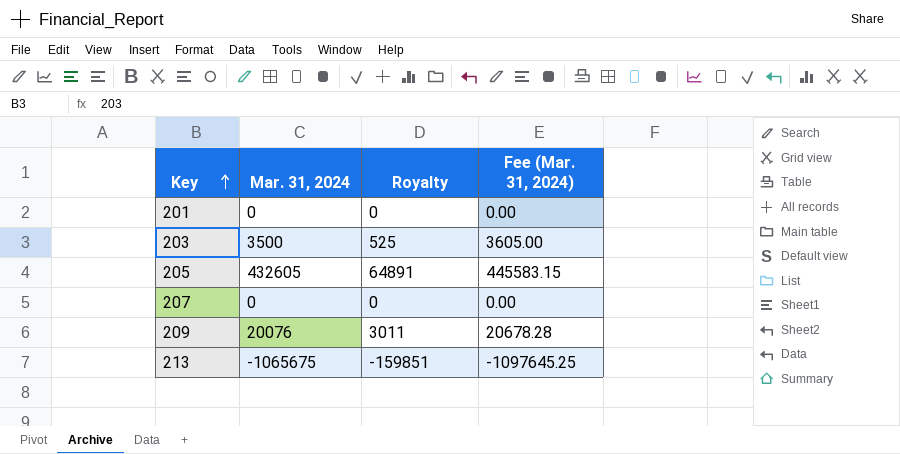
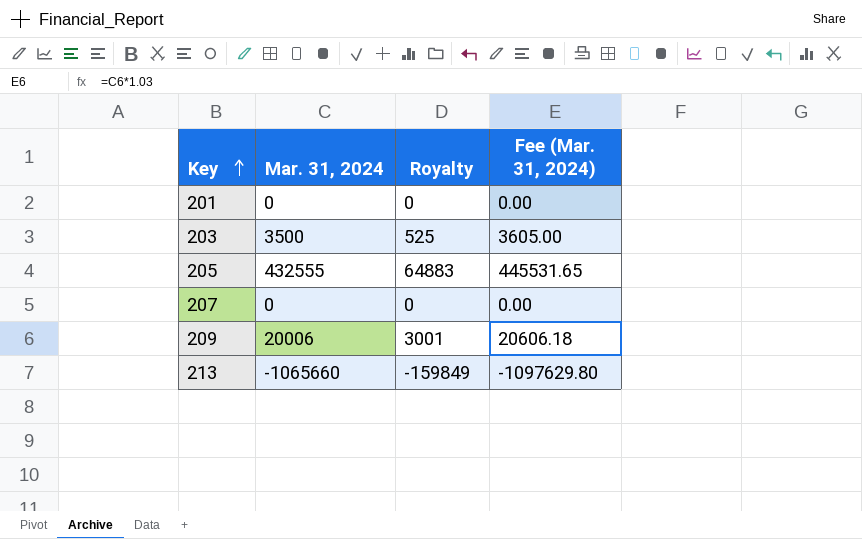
205 | Mar. 31, 2024: 432605 -> 432555
205 | Royalty: 64891 -> 64883
205 | Fee (Mar. 31, 2024): 445583.15 -> 445531.65
209 | Mar. 31, 2024: 20076 -> 20006
209 | Royalty: 3011 -> 3001
209 | Fee (Mar. 31, 2024): 20678.28 -> 20606.18
213 | Mar. 31, 2024: -1065675 -> -1065660
213 | Royalty: -159851 -> -159849
213 | Fee (Mar. 31, 2024): -1097645.25 -> -1097629.80

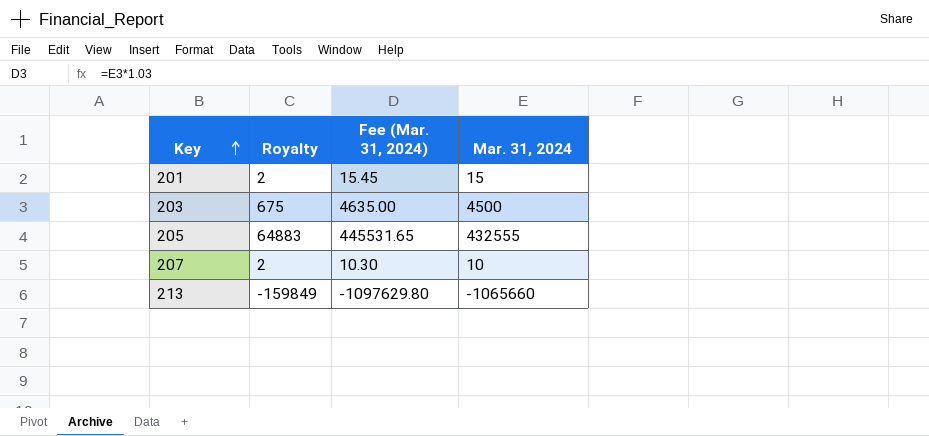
column Mar. 31, 2024 | position: 2 -> 4
row 209: 20006 | 3001 | 20606.18 -> none
201 | Royalty: 0 -> 2
201 | Fee (Mar. 31, 2024): 0.00 -> 15.45
201 | Mar. 31, 2024: 0 -> 15
203 | Royalty: 525 -> 675
203 | Fee (Mar. 31, 2024): 3605.00 -> 4635.00
203 | Mar. 31, 2024: 3500 -> 4500
207 | Royalty: 0 -> 2
207 | Fee (Mar. 31, 2024): 0.00 -> 10.30
207 | Mar. 31, 2024: 0 -> 10

